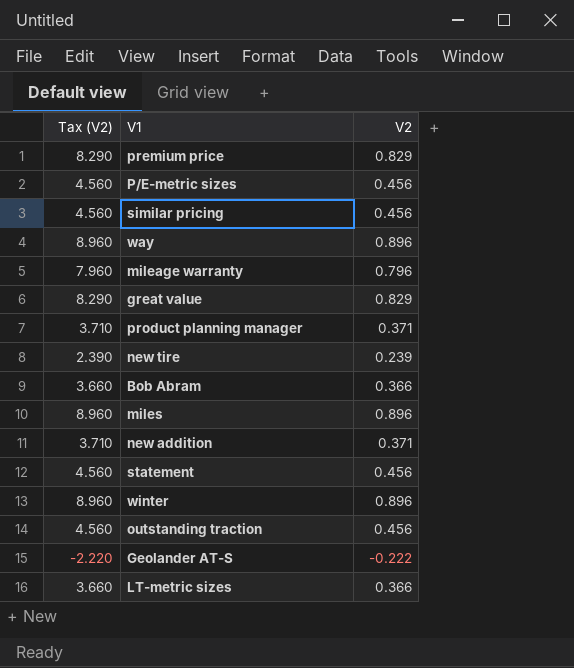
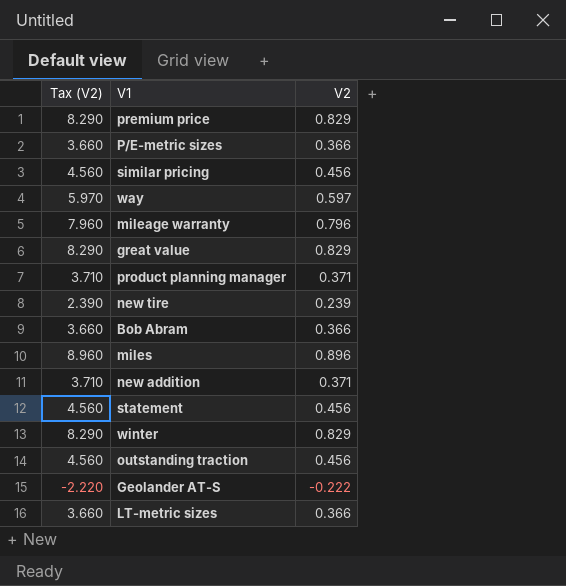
P/E-metric sizes | Tax (V2): 4.560 -> 3.660
P/E-metric sizes | V2: 0.456 -> 0.366
way | Tax (V2): 8.960 -> 5.970
way | V2: 0.896 -> 0.597
winter | Tax (V2): 8.960 -> 8.290
winter | V2: 0.896 -> 0.829

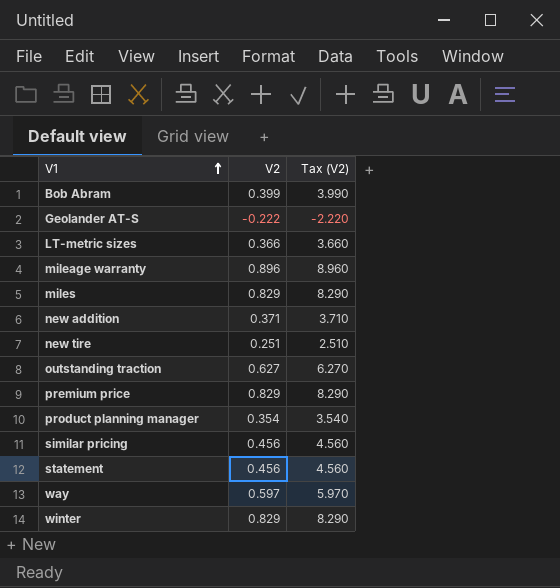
row order: none -> V1 ascending
column Tax (V2) | position: 1 -> 3
row P/E-metric sizes: 3.660 | 0.366 -> none
row great value: 8.290 | 0.829 -> none
Bob Abram | V2: 0.366 -> 0.399
Bob Abram | Tax (V2): 3.660 -> 3.990
mileage warranty | V2: 0.796 -> 0.896
mileage warranty | Tax (V2): 7.960 -> 8.960
miles | V2: 0.896 -> 0.829
miles | Tax (V2): 8.960 -> 8.290
new tire | V2: 0.239 -> 0.251
new tire | Tax (V2): 2.390 -> 2.510
outstanding traction | V2: 0.456 -> 0.627
outstanding traction | Tax (V2): 4.560 -> 6.270
product planning manager | V2: 0.371 -> 0.354
product planning manager | Tax (V2): 3.710 -> 3.540

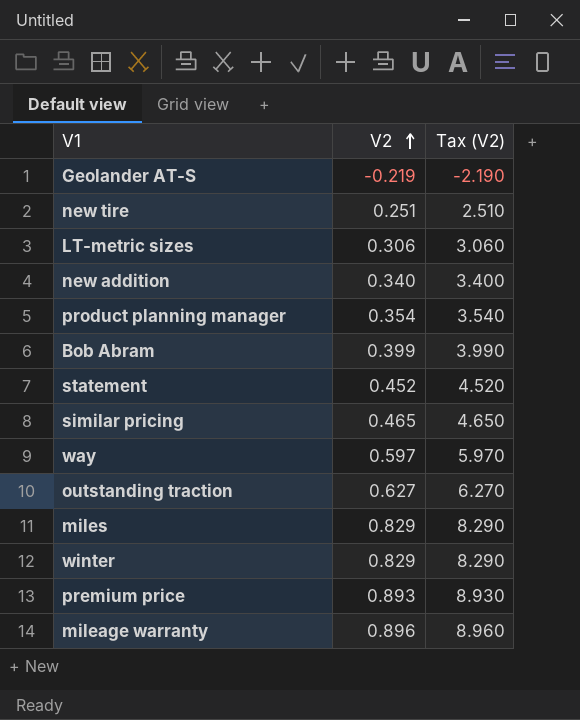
row order: V1 ascending -> V2 ascending
Geolander AT-S | V2: -0.222 -> -0.219
Geolander AT-S | Tax (V2): -2.220 -> -2.190
LT-metric sizes | V2: 0.366 -> 0.306
LT-metric sizes | Tax (V2): 3.660 -> 3.060
new addition | V2: 0.371 -> 0.340
new addition | Tax (V2): 3.710 -> 3.400
statement | V2: 0.456 -> 0.452
statement | Tax (V2): 4.560 -> 4.520
similar pricing | V2: 0.456 -> 0.465
similar pricing | Tax (V2): 4.560 -> 4.650
premium price | V2: 0.829 -> 0.893
premium price | Tax (V2): 8.290 -> 8.930

